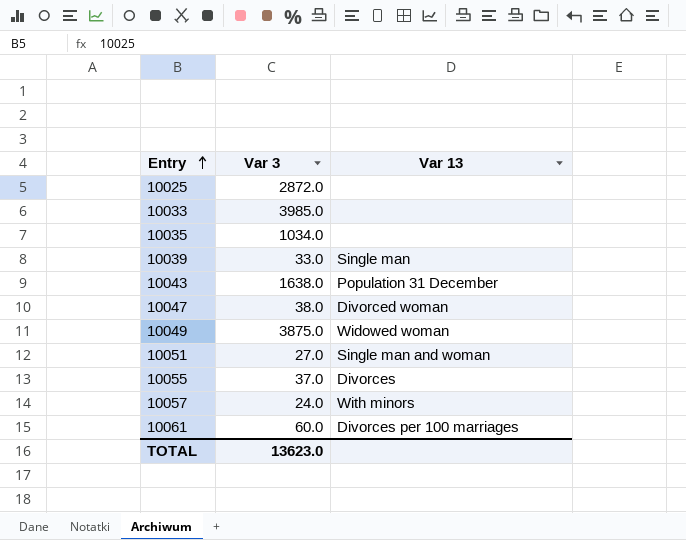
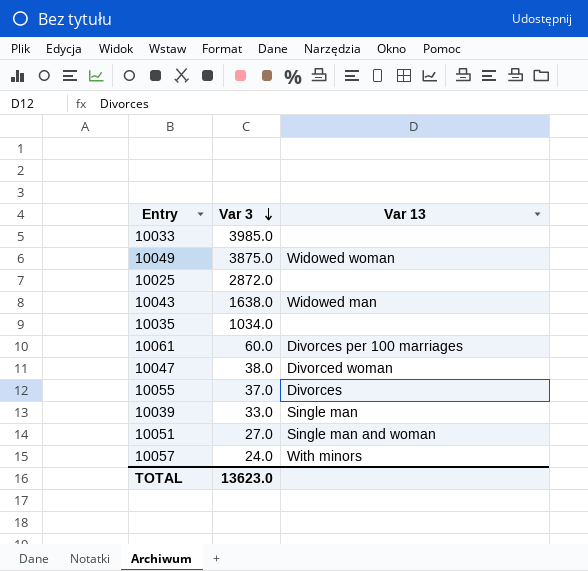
row order: Entry ascending -> Var 3 descending
10043 | Var 13: Population 31 December -> Widowed man

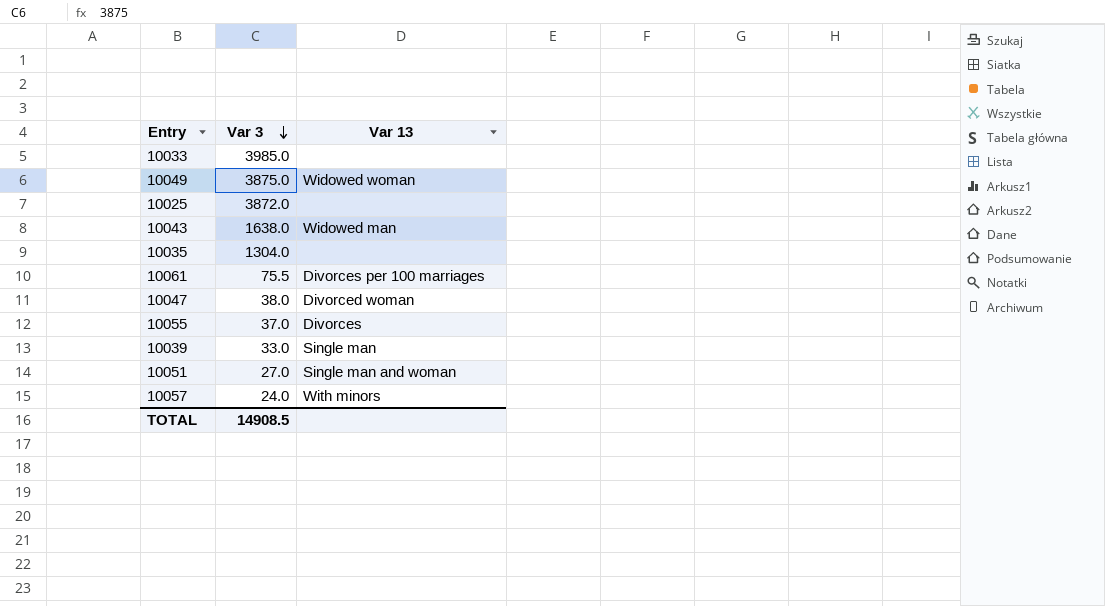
10025 | Var 3: 2872.0 -> 3872.0
10035 | Var 3: 1034.0 -> 1304.0
10061 | Var 3: 60.0 -> 75.5
TOTAL | Var 3: 13623.0 -> 14908.5

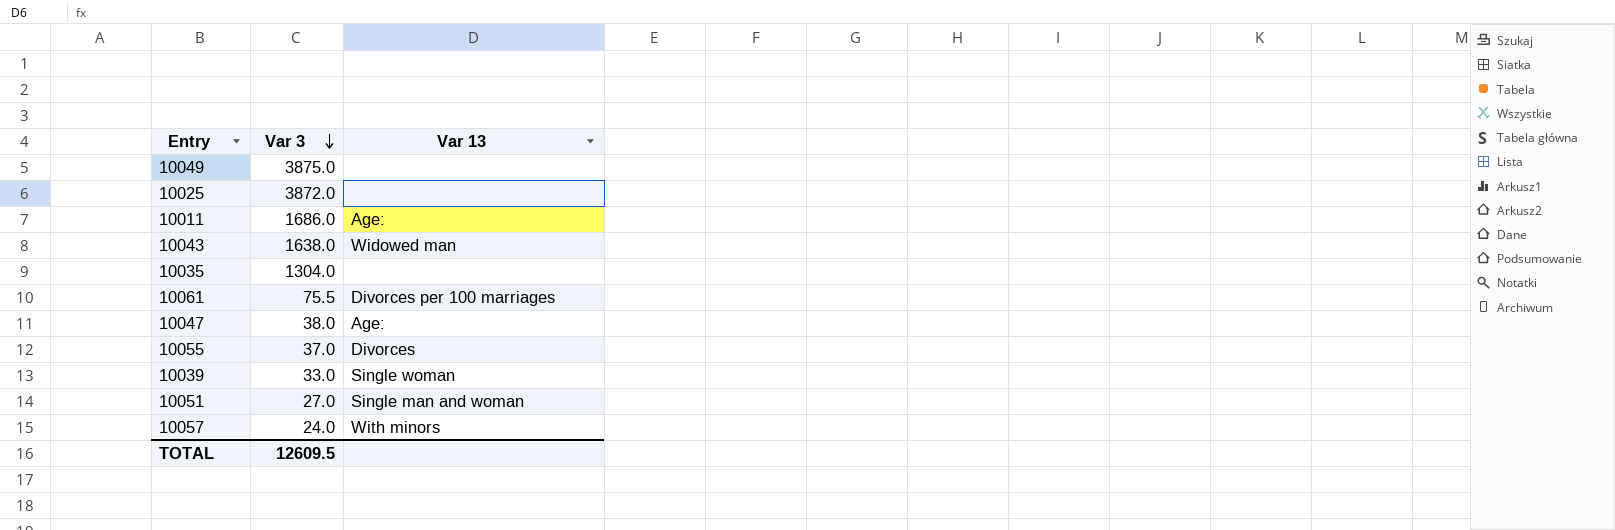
row 10033: 3985.0 | none -> none
10049 | Var 13: Widowed woman -> none
row 10011: none -> 1686.0 | Age:
10047 | Var 13: Divorced woman -> Age:
10039 | Var 13: Single man -> Single woman
TOTAL | Var 3: 14908.5 -> 12609.5

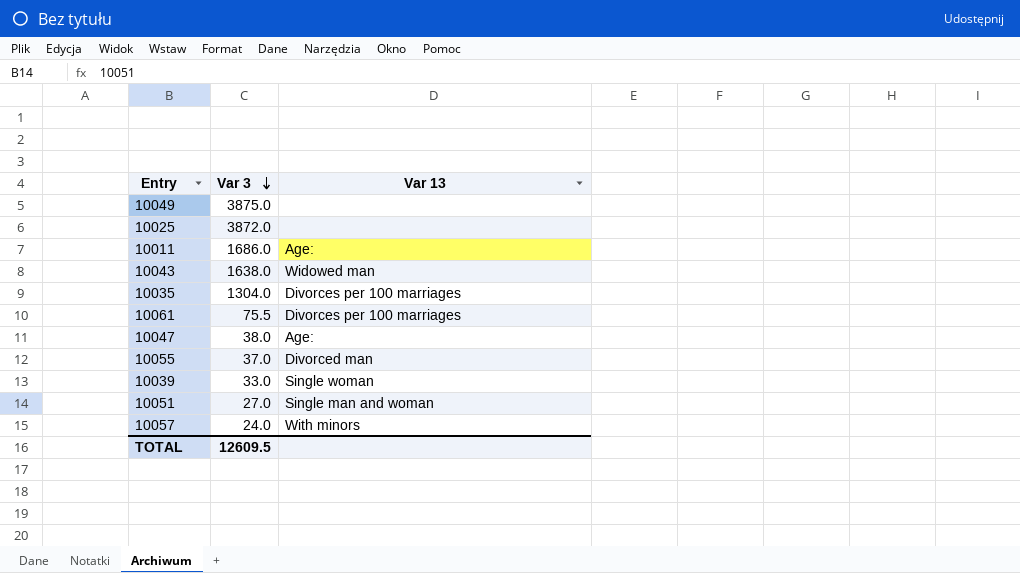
10035 | Var 13: none -> Divorces per 100 marriages
10055 | Var 13: Divorces -> Divorced man

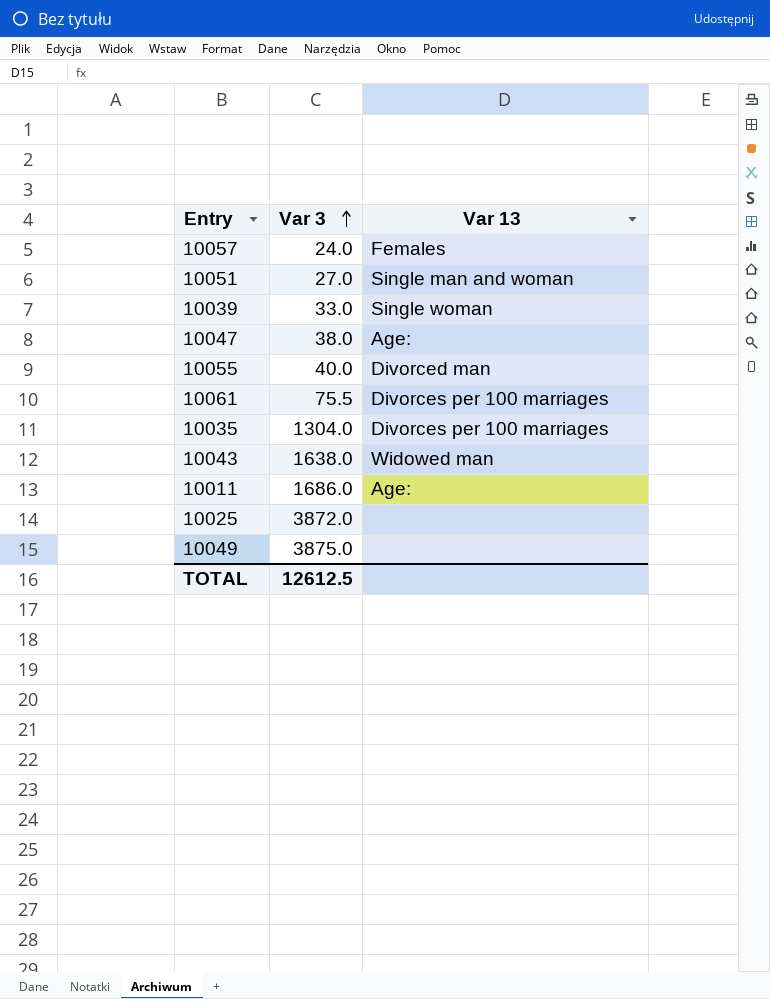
row order: Var 3 descending -> Var 3 ascending
10057 | Var 13: With minors -> Females
10055 | Var 3: 37.0 -> 40.0
TOTAL | Var 3: 12609.5 -> 12612.5

